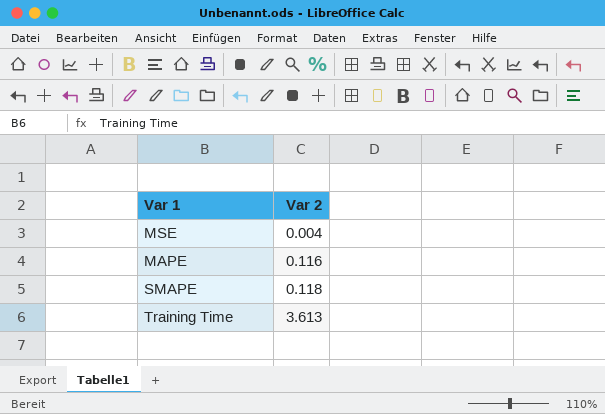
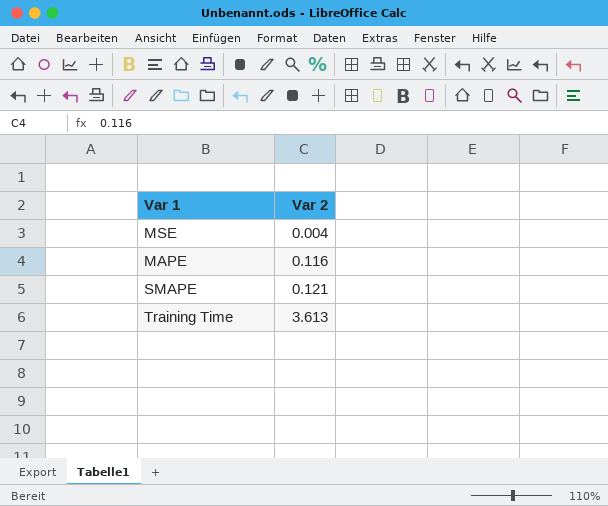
SMAPE | Var 2: 0.118 -> 0.121

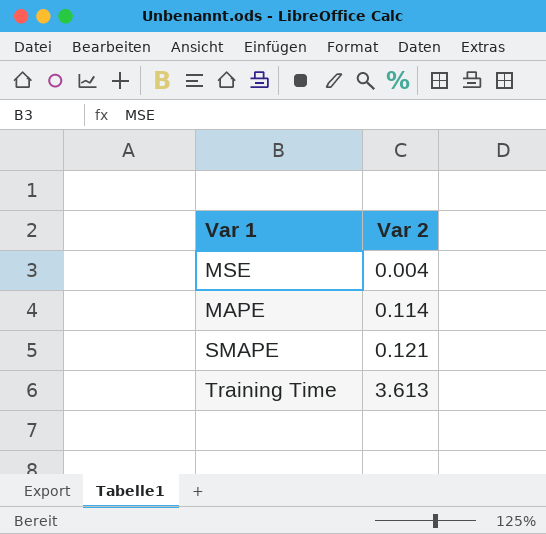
MAPE | Var 2: 0.116 -> 0.114

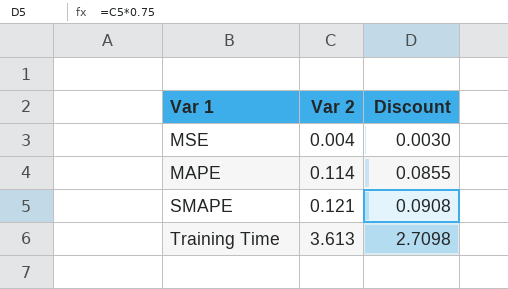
column Discount | formula: none -> [Var 2] * 0.75

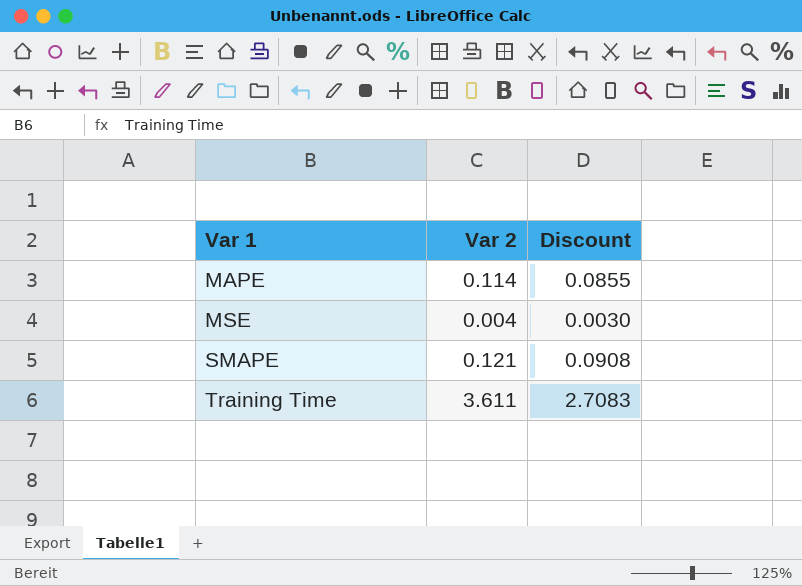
row order: Var 2 ascending -> Var 1 ascending
Training Time | Var 2: 3.613 -> 3.611
Training Time | Discount: 2.7098 -> 2.7083

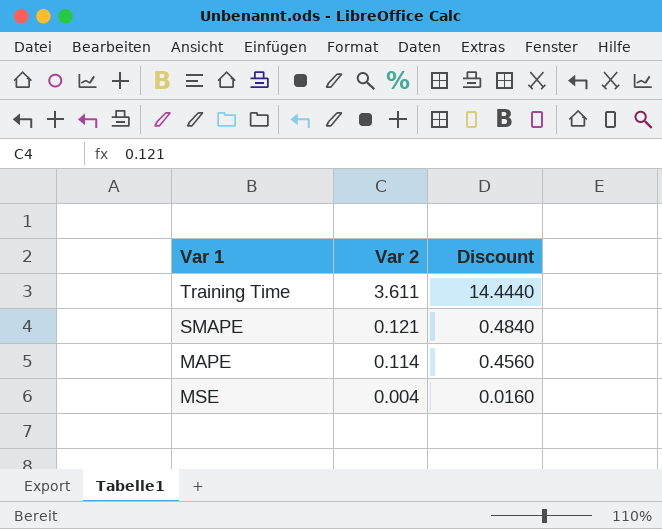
row order: Var 1 ascending -> Var 2 descending
column Discount | formula: [Var 2] * 0.75 -> [Var 2] * 4

